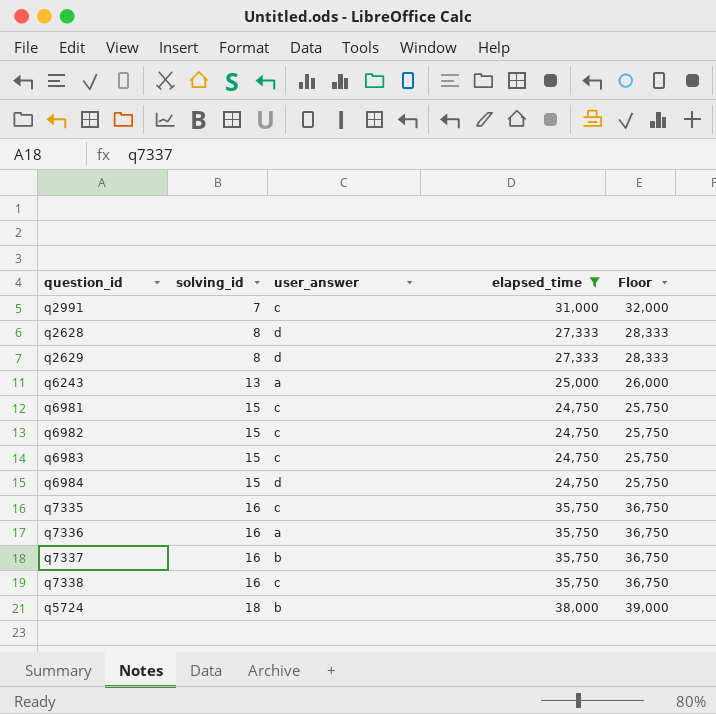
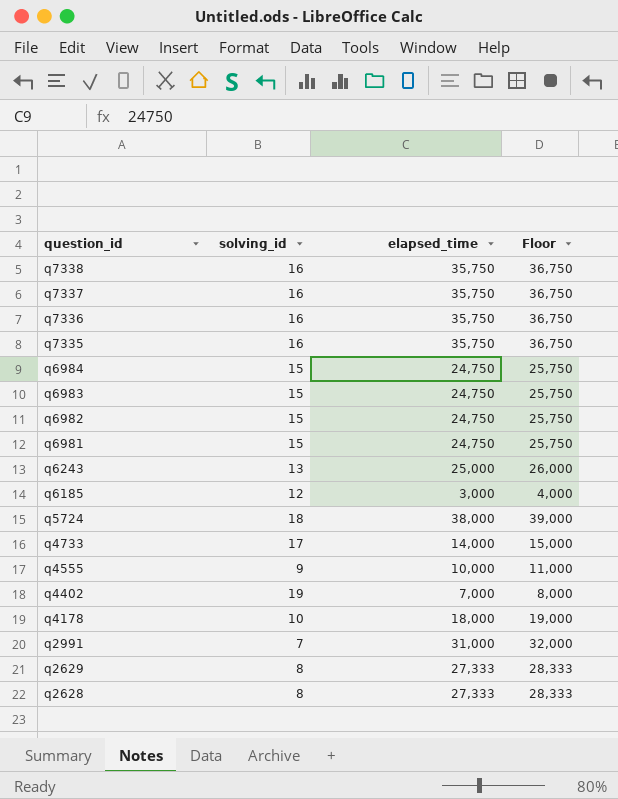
filter: elapsed_time >= 24,750 -> none
row order: solving_id ascending -> question_id descending
column user_answer | position: 3 -> none

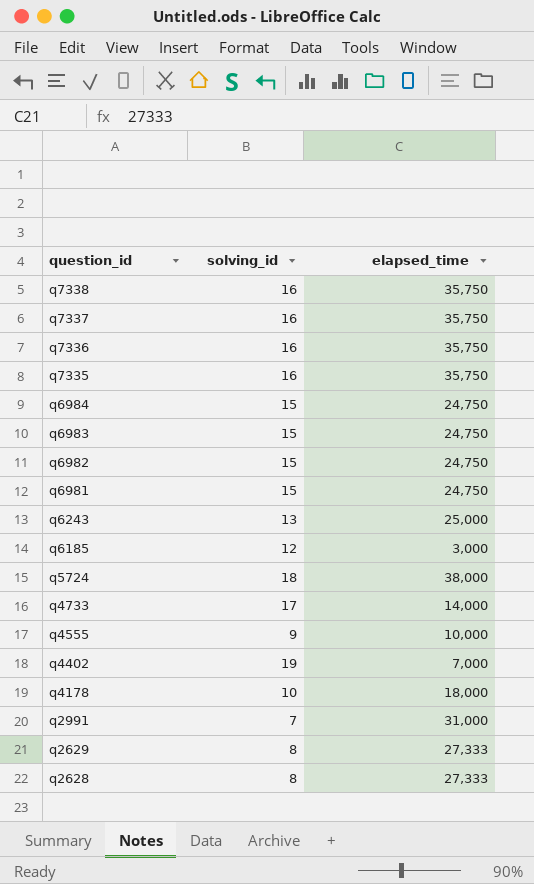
column Floor | formula: [elapsed_time] + 1000 -> none

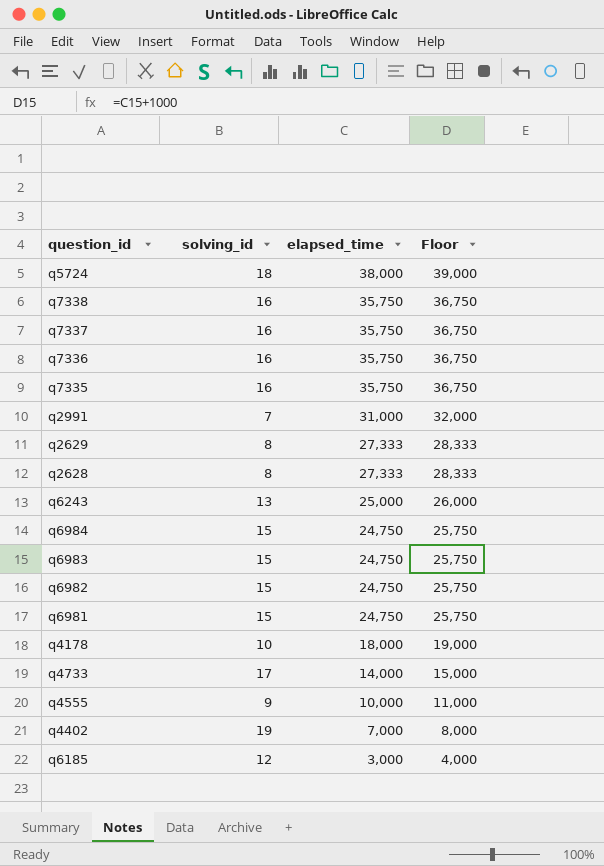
row order: question_id descending -> elapsed_time descending
column Floor | formula: none -> [elapsed_time] + 1000

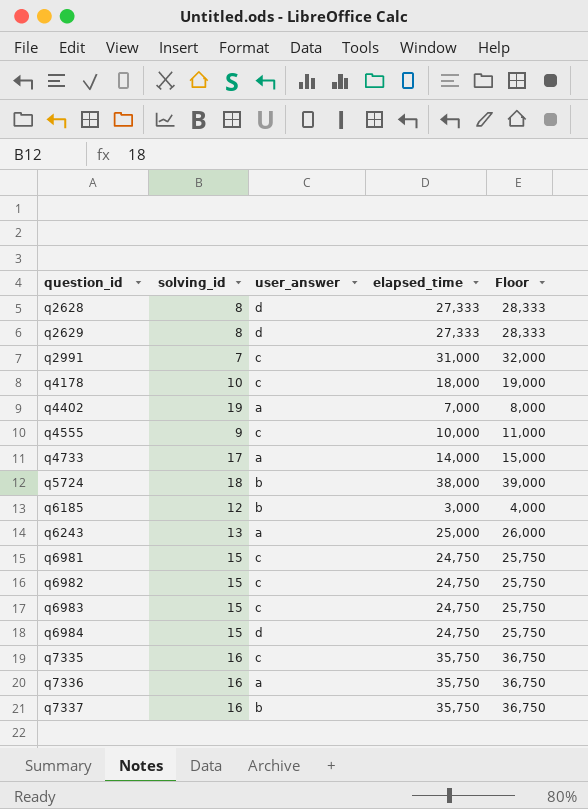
row order: elapsed_time descending -> question_id ascending
column user_answer | position: none -> 3
row q7338: 16 | 35,750 | 36,750 -> none

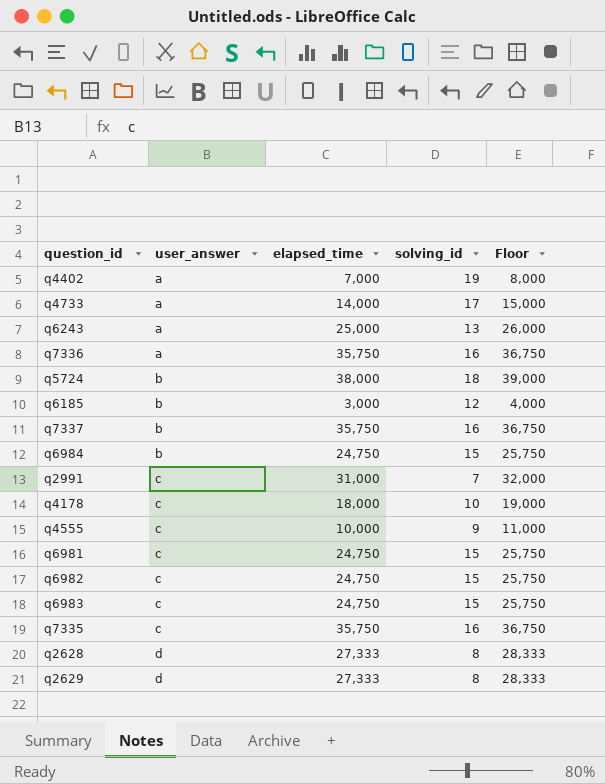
row order: question_id ascending -> user_answer ascending
column solving_id | position: 2 -> 4
q6984 | user_answer: d -> b

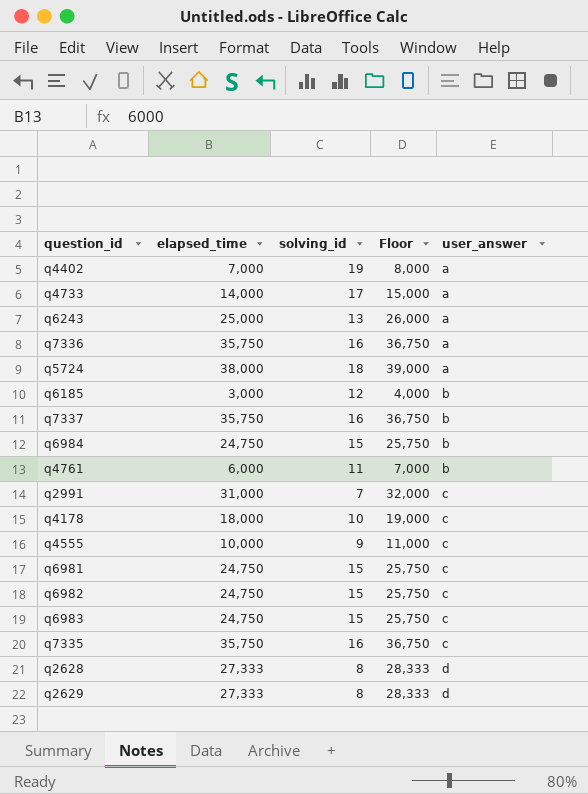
column user_answer | position: 2 -> 5
q5724 | user_answer: b -> a
row q4761: none -> 6,000 | 11 | 7,000 | b

